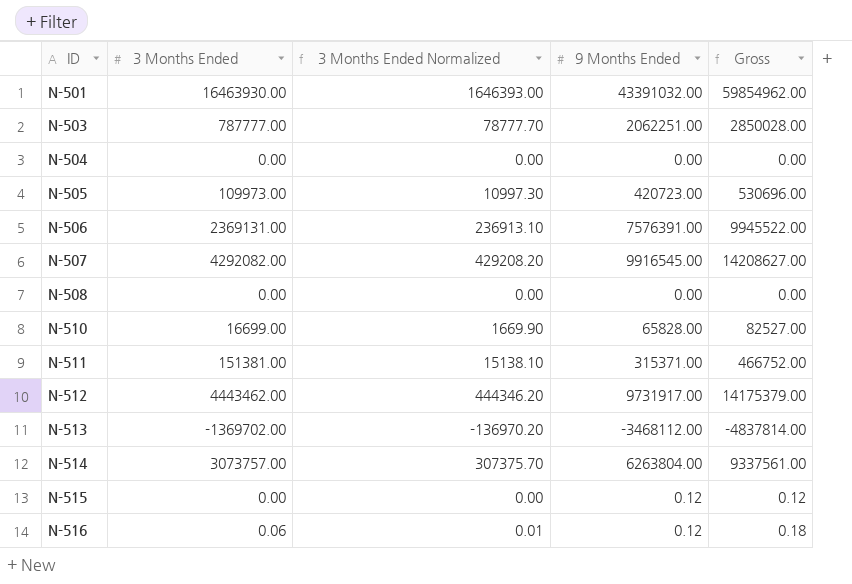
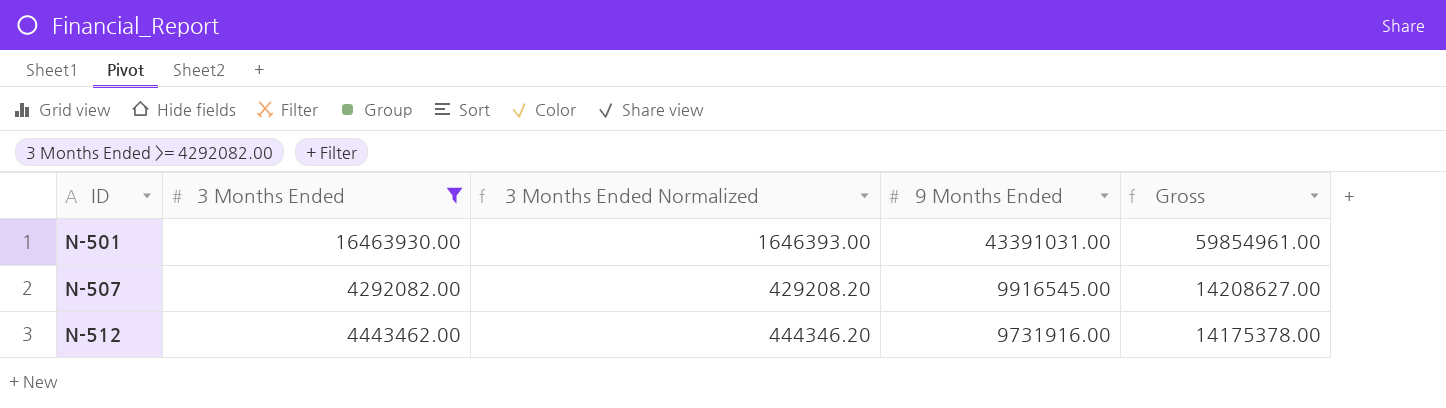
filter: none -> 3 Months Ended >= 4292082.00
N-501 | 9 Months Ended: 43391032.00 -> 43391031.00
N-501 | Gross: 59854962.00 -> 59854961.00
N-512 | 9 Months Ended: 9731917.00 -> 9731916.00
N-512 | Gross: 14175379.00 -> 14175378.00

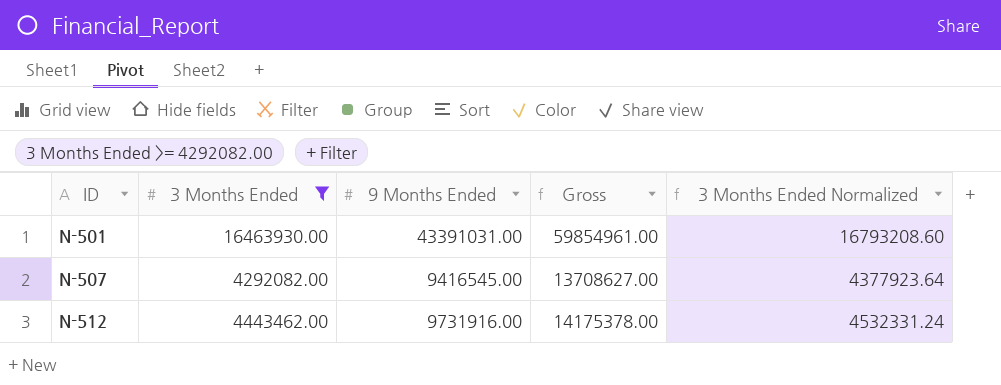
column 3 Months Ended Normalized | formula: [3 Months Ended] * 0.1 -> [3 Months Ended] * 1.02
column 3 Months Ended Normalized | position: 3 -> 5
N-507 | 9 Months Ended: 9916545.00 -> 9416545.00
N-507 | Gross: 14208627.00 -> 13708627.00

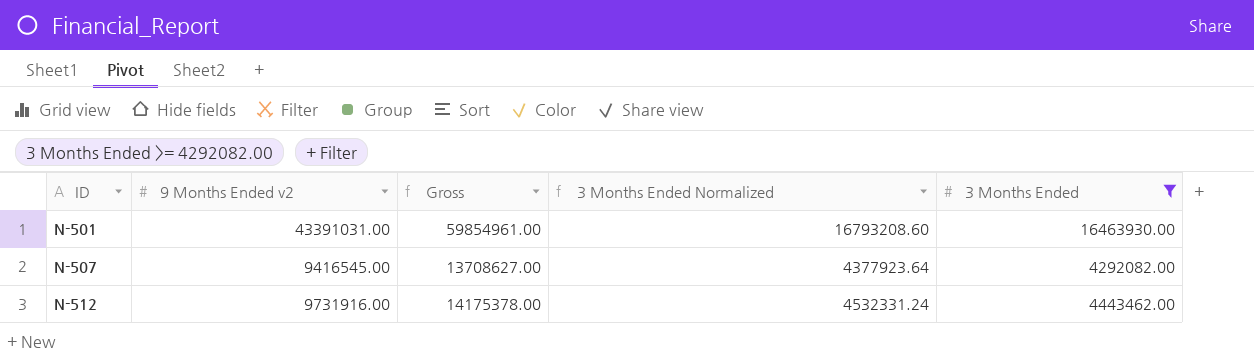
column name: 9 Months Ended -> 9 Months Ended v2
column 3 Months Ended | position: 2 -> 5

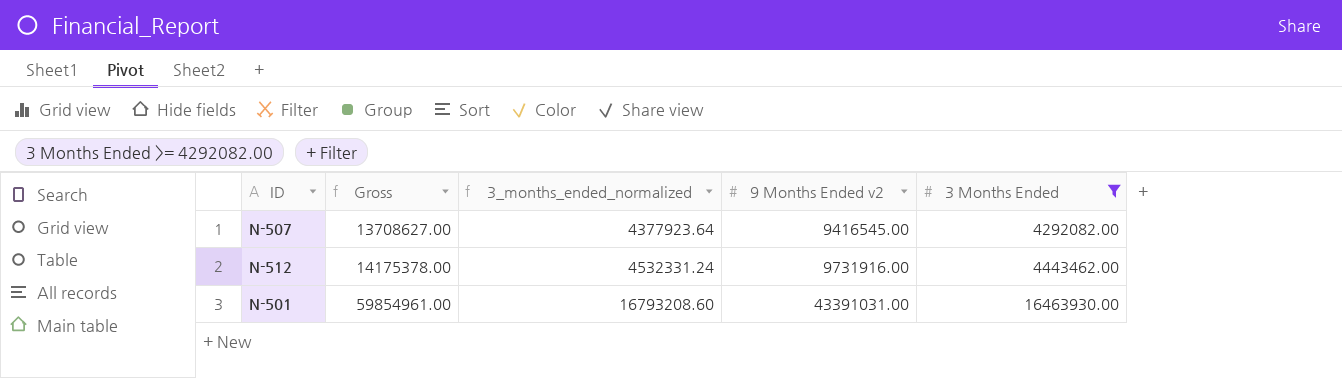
row order: ID ascending -> Gross ascending
column name: 3 Months Ended Normalized -> 3_months_ended_normalized
column 9 Months Ended v2 | position: 2 -> 4

